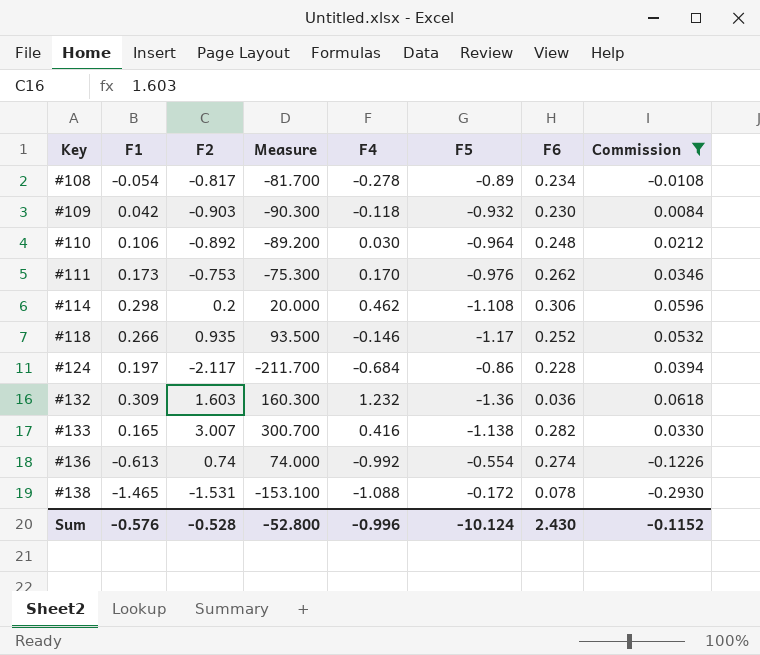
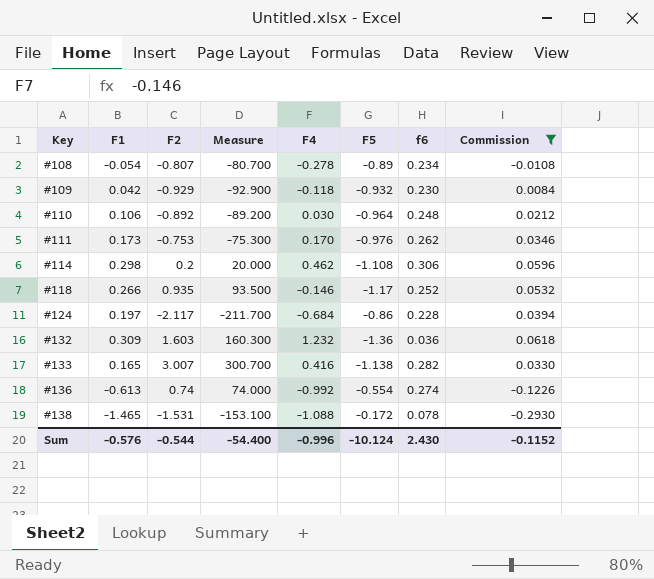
column name: F6 -> f6
#108 | F2: -0.817 -> -0.807
#108 | Measure: -81.700 -> -80.700
#109 | F2: -0.903 -> -0.929
#109 | Measure: -90.300 -> -92.900
Sum | F2: -0.528 -> -0.544
Sum | Measure: -52.800 -> -54.400

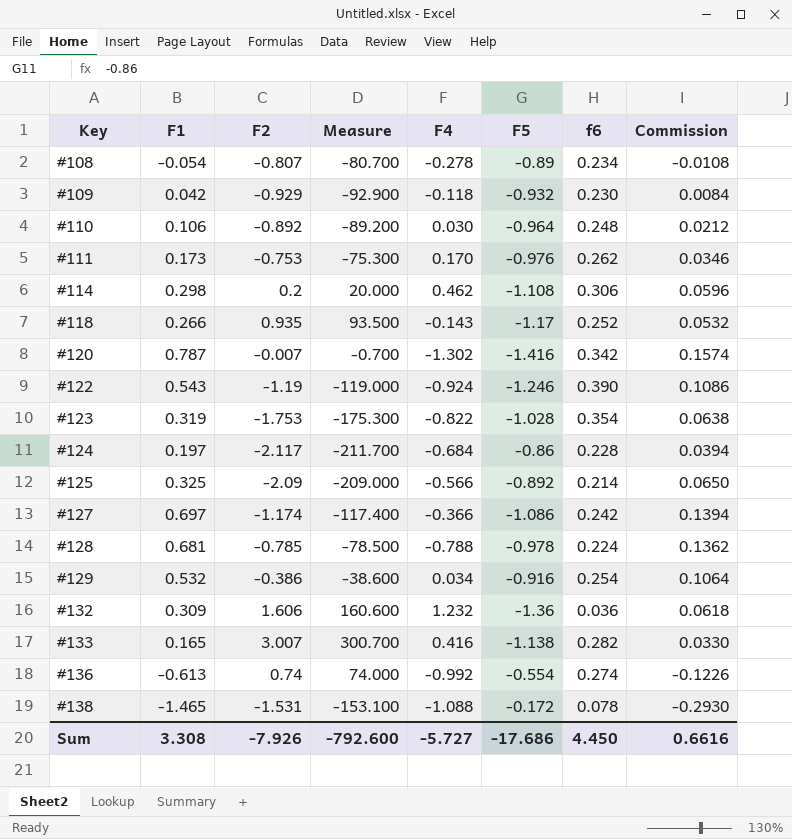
filter: Commission <= 0.0618 -> none
#118 | F4: -0.146 -> -0.143
#132 | F2: 1.603 -> 1.606
#132 | Measure: 160.300 -> 160.600
Sum | F1: -0.576 -> 3.308
Sum | F2: -0.544 -> -7.926
Sum | Measure: -54.400 -> -792.600
Sum | F4: -0.996 -> -5.727
Sum | F5: -10.124 -> -17.686
Sum | f6: 2.430 -> 4.450
Sum | Commission: -0.1152 -> 0.6616

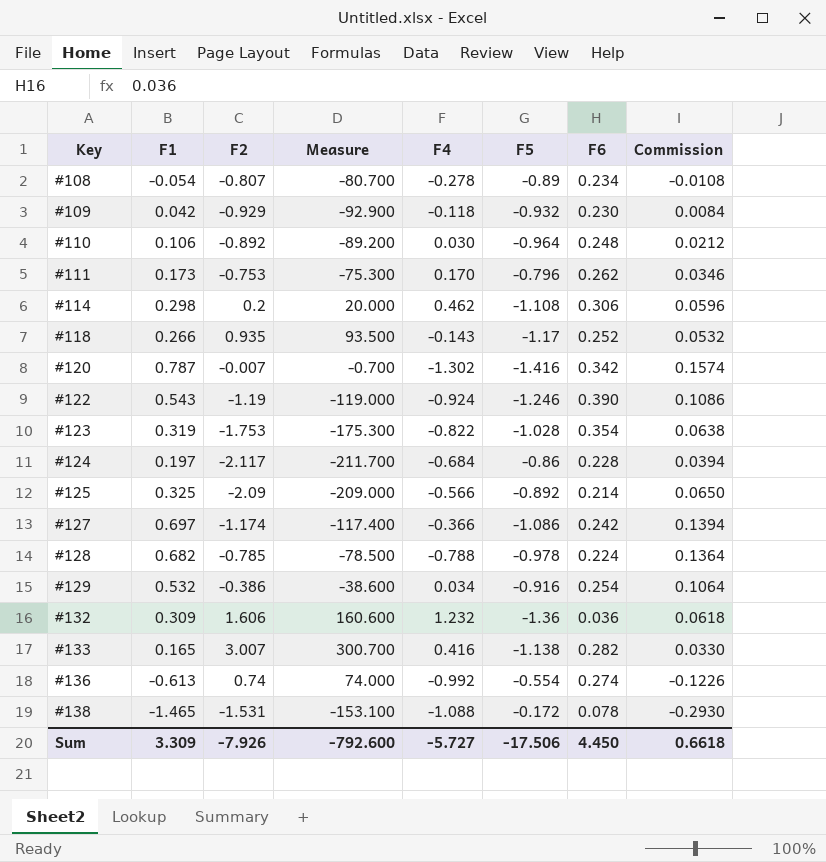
column name: f6 -> F6
#111 | F5: -0.976 -> -0.796
#128 | F1: 0.681 -> 0.682
#128 | Commission: 0.1362 -> 0.1364
Sum | F1: 3.308 -> 3.309
Sum | F5: -17.686 -> -17.506
Sum | Commission: 0.6616 -> 0.6618

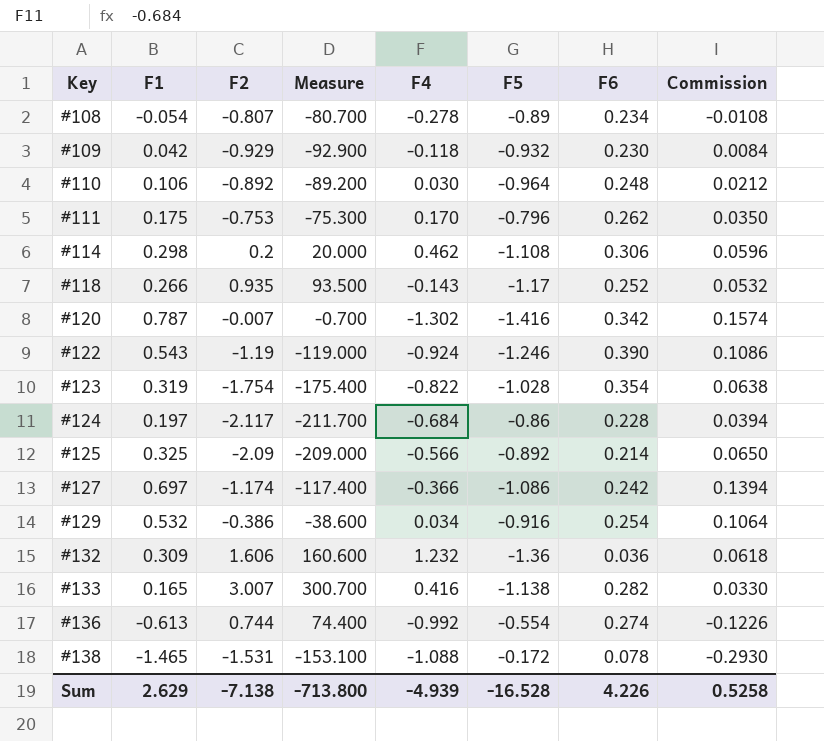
row #128: 0.682 | -0.785 | -78.500 | -0.788 | -0.978 | 0.224 | 0.1364 -> none
#111 | F1: 0.173 -> 0.175
#111 | Commission: 0.0346 -> 0.0350
#123 | F2: -1.753 -> -1.754
#123 | Measure: -175.300 -> -175.400
#136 | F2: 0.74 -> 0.744
#136 | Measure: 74.000 -> 74.400
Sum | F1: 3.309 -> 2.629
Sum | F2: -7.926 -> -7.138
Sum | Measure: -792.600 -> -713.800
Sum | F4: -5.727 -> -4.939
Sum | F5: -17.506 -> -16.528
Sum | F6: 4.450 -> 4.226
Sum | Commission: 0.6618 -> 0.5258

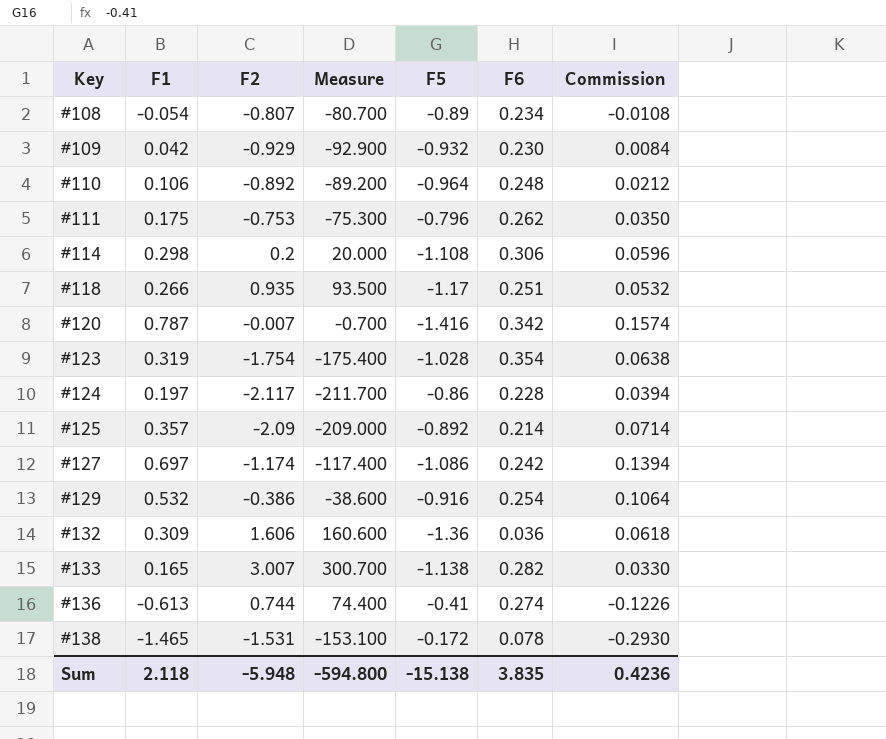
column F4 | position: 5 -> none
row #122: 0.543 | -1.19 | -119.000 | -0.924 | -1.246 | 0.390 | 0.1086 -> none
#118 | F6: 0.252 -> 0.251
#125 | F1: 0.325 -> 0.357
#125 | Commission: 0.0650 -> 0.0714
#136 | F5: -0.554 -> -0.41
Sum | F1: 2.629 -> 2.118
Sum | F2: -7.138 -> -5.948
Sum | Measure: -713.800 -> -594.800
Sum | F5: -16.528 -> -15.138
Sum | F6: 4.226 -> 3.835
Sum | Commission: 0.5258 -> 0.4236

